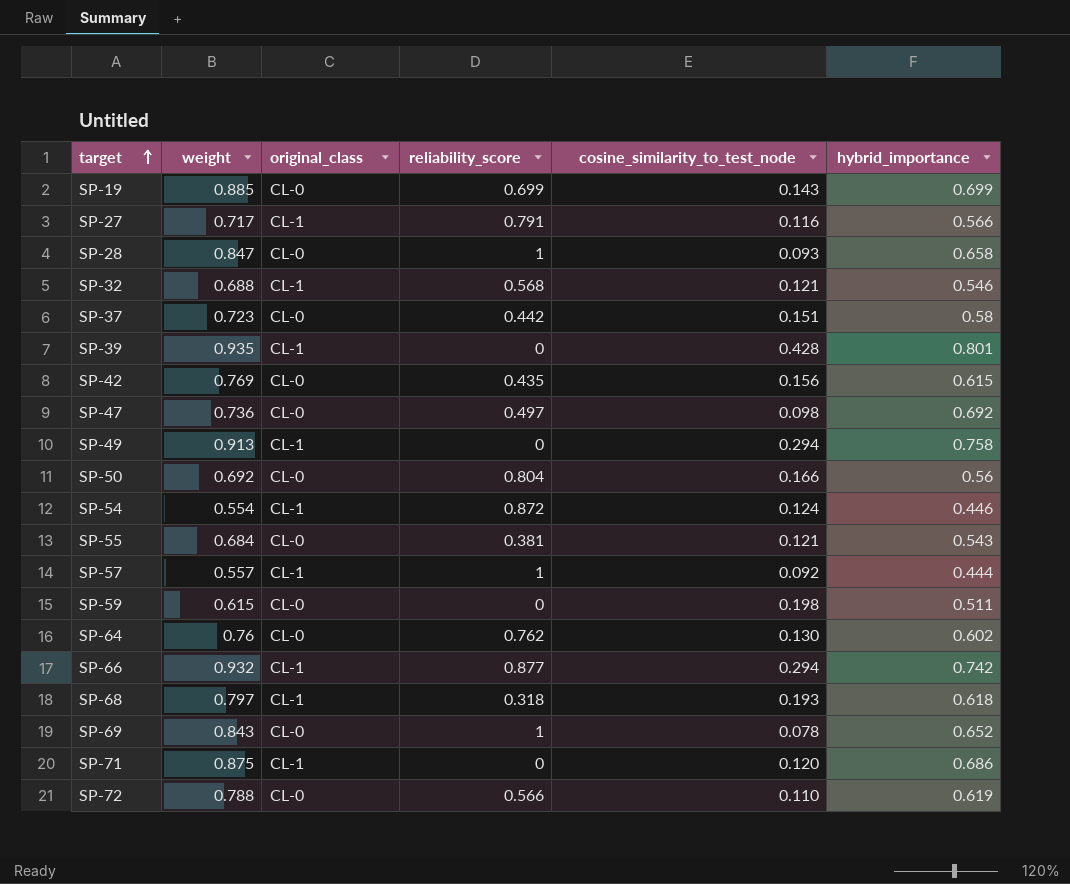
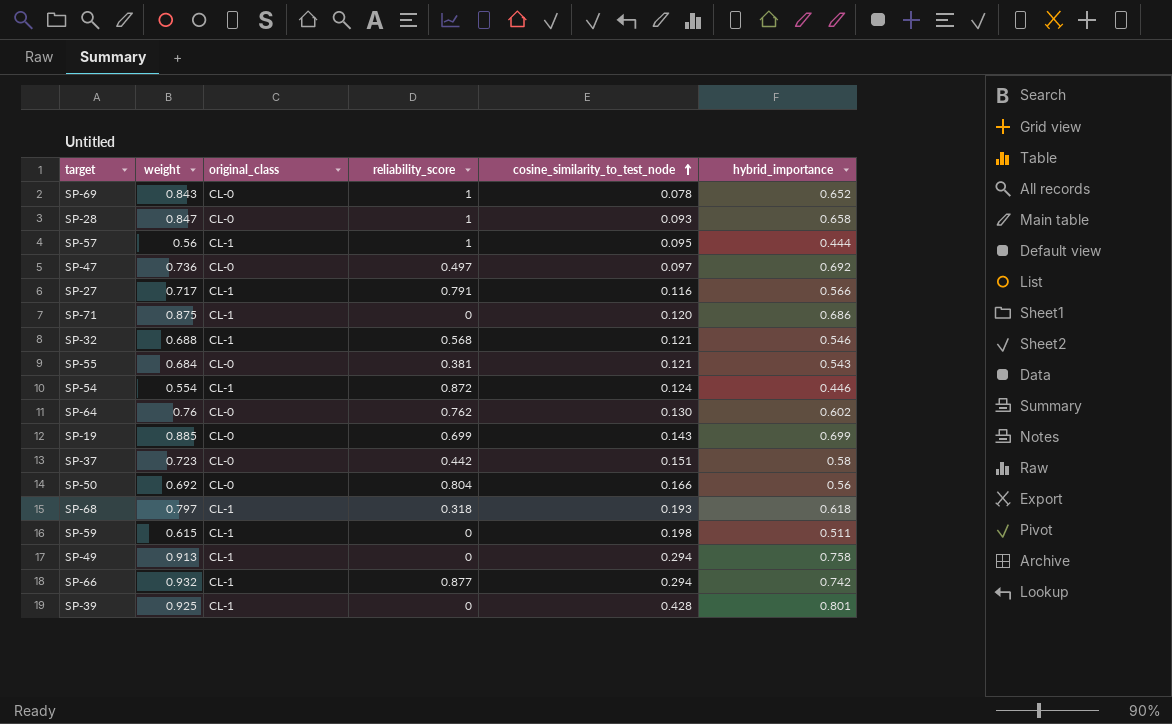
row order: target ascending -> cosine_similarity_to_test_node ascending
row SP-42: 0.769 | CL-0 | 0.435 | 0.156 | 0.615 -> none
row SP-72: 0.788 | CL-0 | 0.566 | 0.110 | 0.619 -> none
SP-57 | weight: 0.557 -> 0.56
SP-57 | cosine_similarity_to_test_node: 0.092 -> 0.095
SP-47 | cosine_similarity_to_test_node: 0.098 -> 0.097
SP-59 | original_class: CL-0 -> CL-1
SP-39 | weight: 0.935 -> 0.925

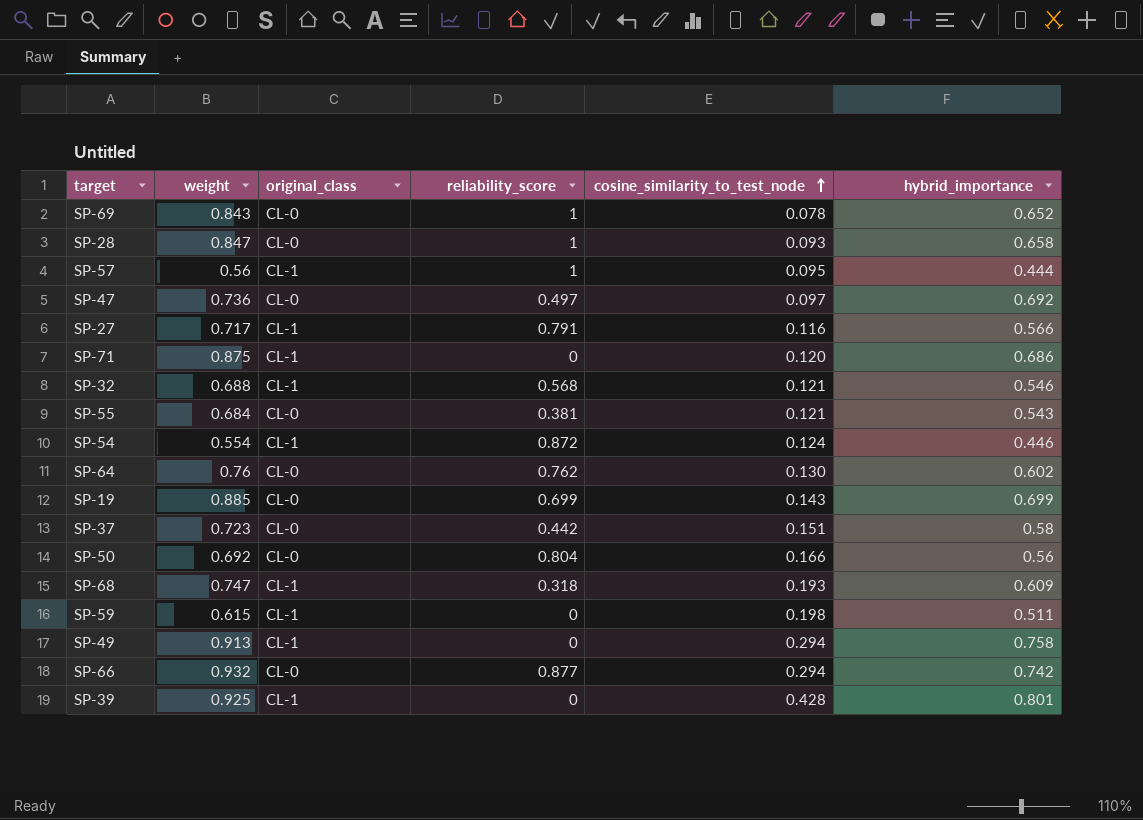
SP-68 | weight: 0.797 -> 0.747
SP-68 | hybrid_importance: 0.618 -> 0.609
SP-66 | original_class: CL-1 -> CL-0

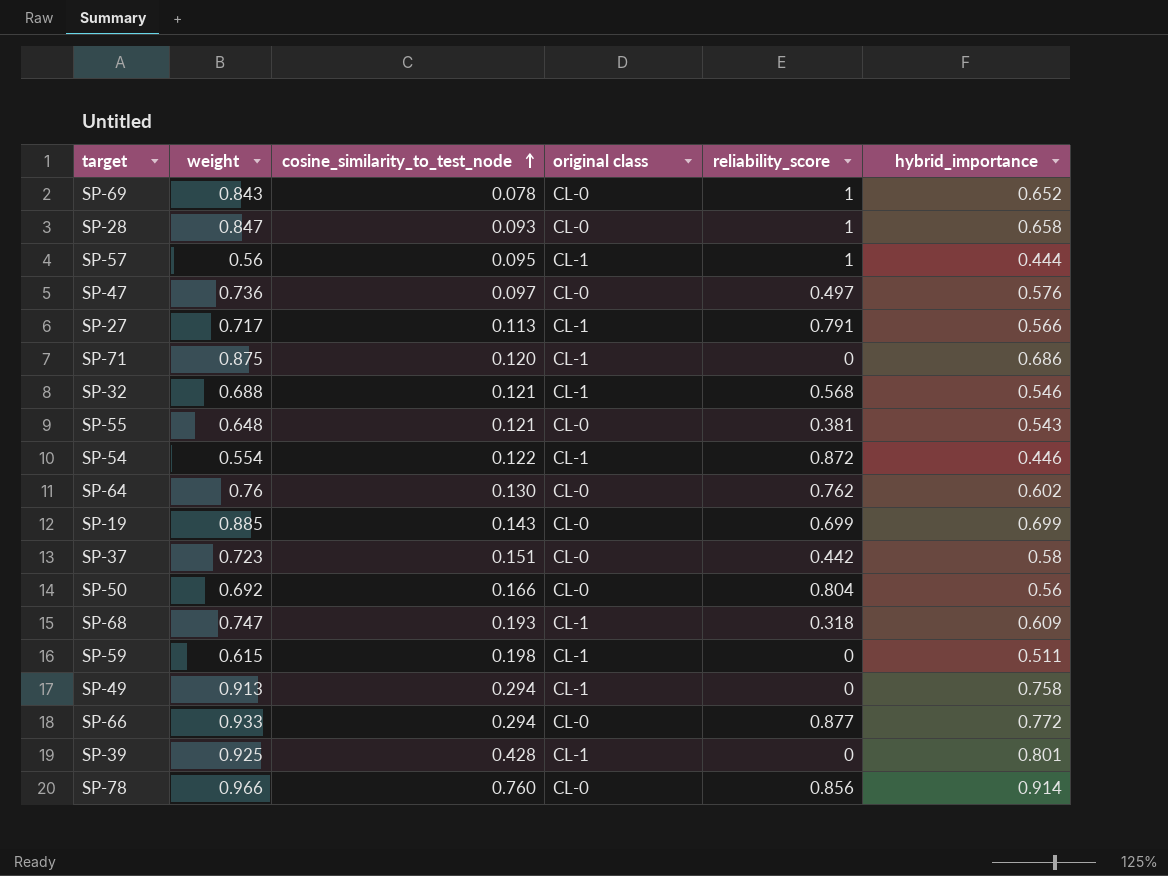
column cosine_similarity_to_test_node | position: 5 -> 3
column name: original_class -> original class
SP-47 | hybrid_importance: 0.692 -> 0.576
SP-27 | cosine_similarity_to_test_node: 0.116 -> 0.113
SP-55 | weight: 0.684 -> 0.648
SP-54 | cosine_similarity_to_test_node: 0.124 -> 0.122
SP-66 | weight: 0.932 -> 0.933
SP-66 | hybrid_importance: 0.742 -> 0.772
row SP-78: none -> 0.966 | 0.760 | CL-0 | 0.856 | 0.914

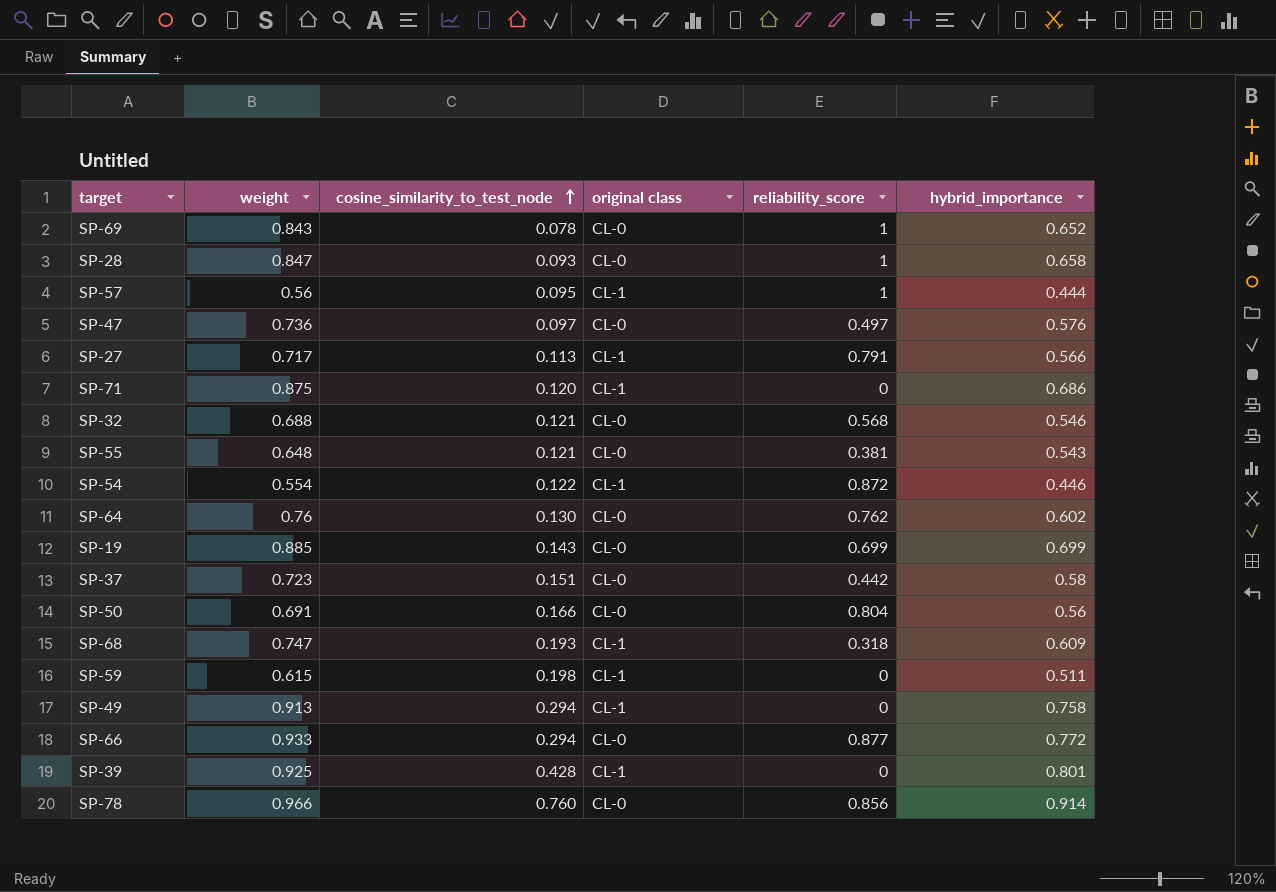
SP-32 | original class: CL-1 -> CL-0
SP-50 | weight: 0.692 -> 0.691

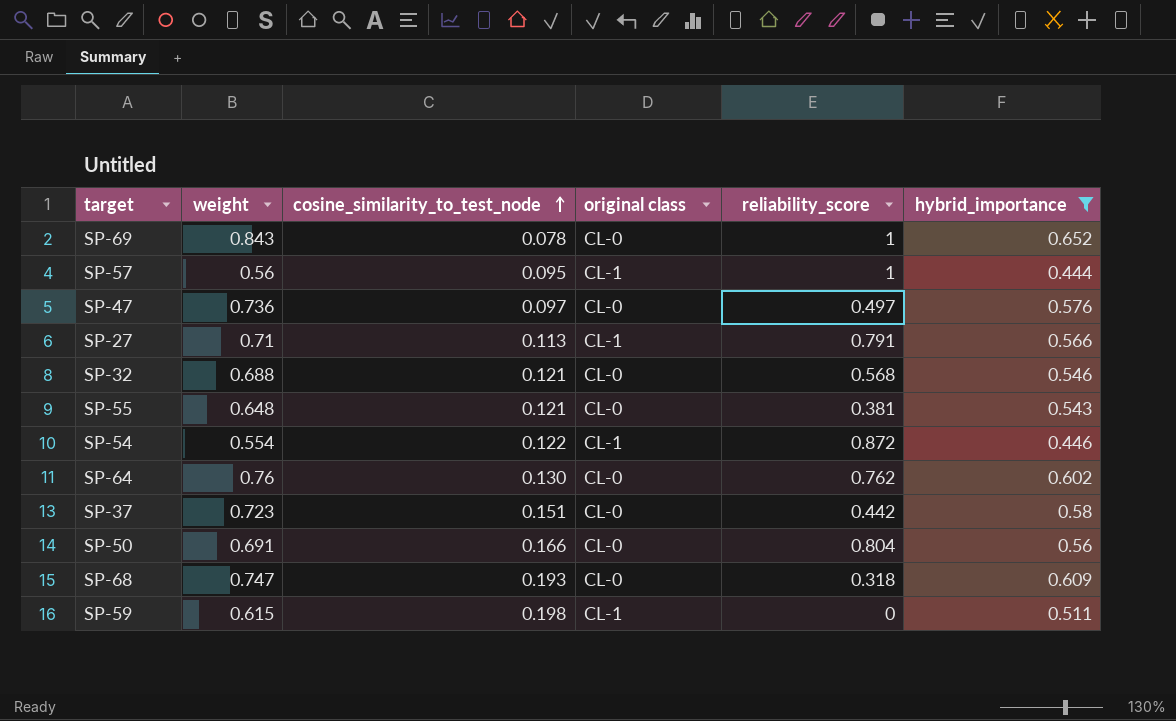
filter: none -> hybrid_importance <= 0.652
SP-27 | weight: 0.717 -> 0.71
SP-68 | original class: CL-1 -> CL-0

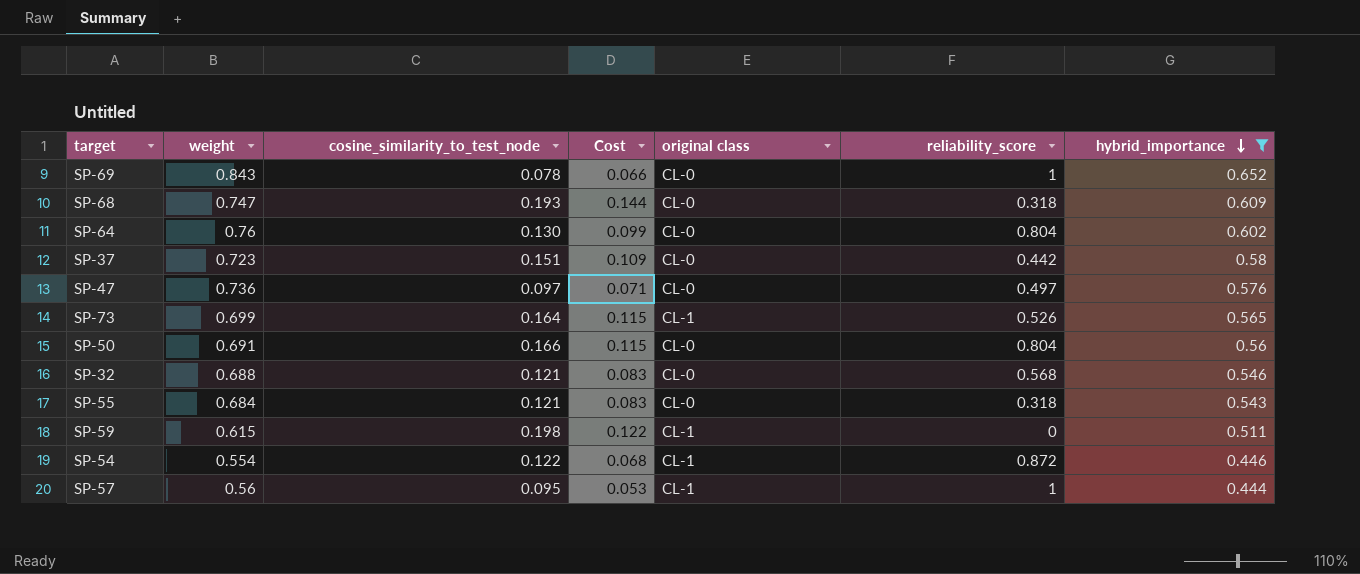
row order: cosine_similarity_to_test_node ascending -> hybrid_importance descending
column Cost | formula: none -> [weight] * [cosine_similarity_to_test_node]
row SP-27: 0.71 | 0.113 | CL-1 | 0.791 | 0.566 -> none
SP-64 | reliability_score: 0.762 -> 0.804
row SP-73: none -> 0.699 | 0.164 | 0.115 | CL-1 | 0.526 | 0.565
SP-55 | weight: 0.648 -> 0.684
SP-55 | reliability_score: 0.381 -> 0.318

